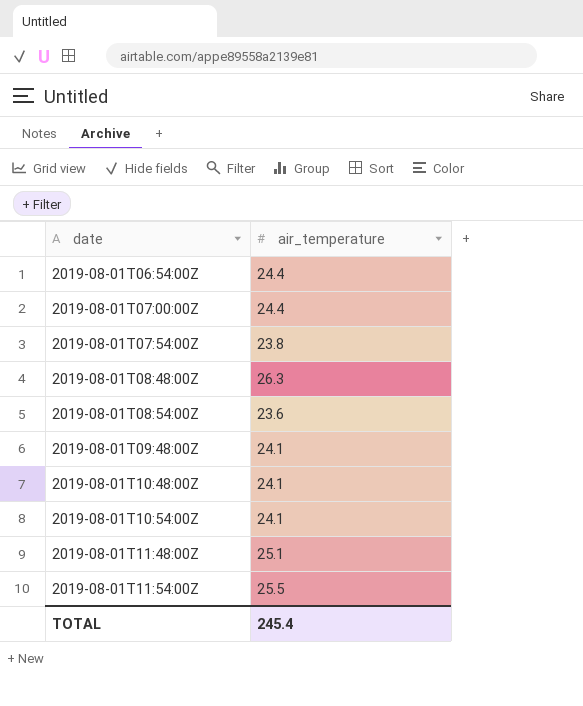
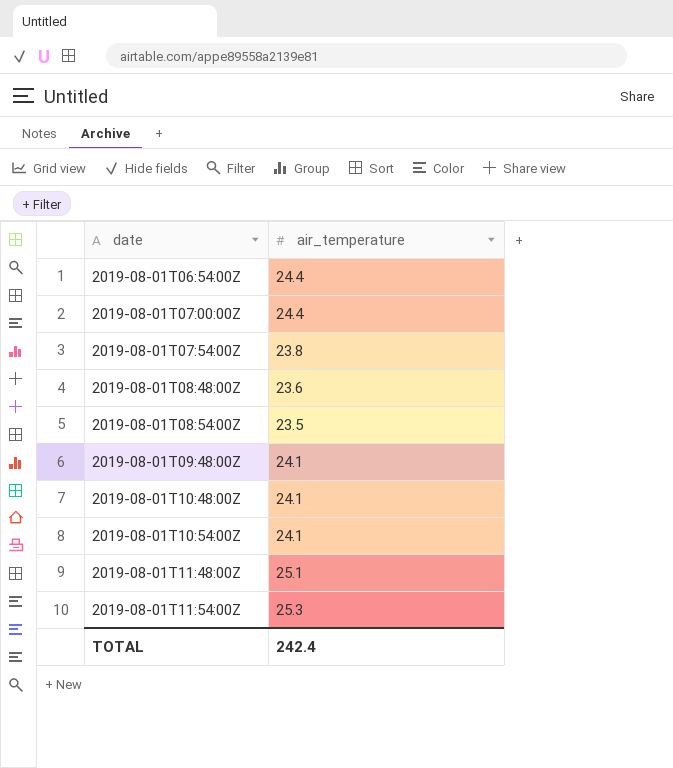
2019-08-01T08:48:00Z | air_temperature: 26.3 -> 23.6
2019-08-01T08:54:00Z | air_temperature: 23.6 -> 23.5
2019-08-01T11:54:00Z | air_temperature: 25.5 -> 25.3
TOTAL | air_temperature: 245.4 -> 242.4

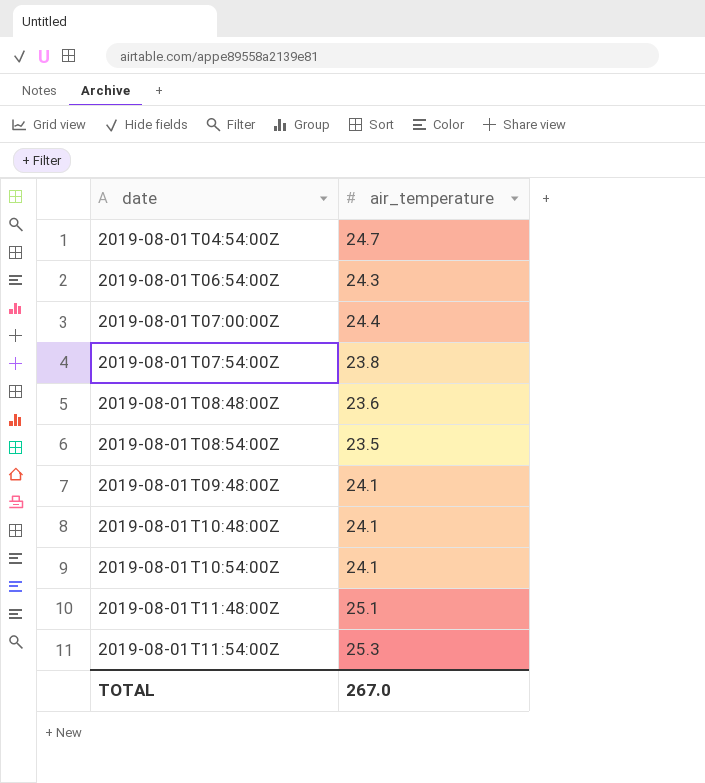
row 2019-08-01T04:54:00Z: none -> 24.7
2019-08-01T06:54:00Z | air_temperature: 24.4 -> 24.3
TOTAL | air_temperature: 242.4 -> 267.0

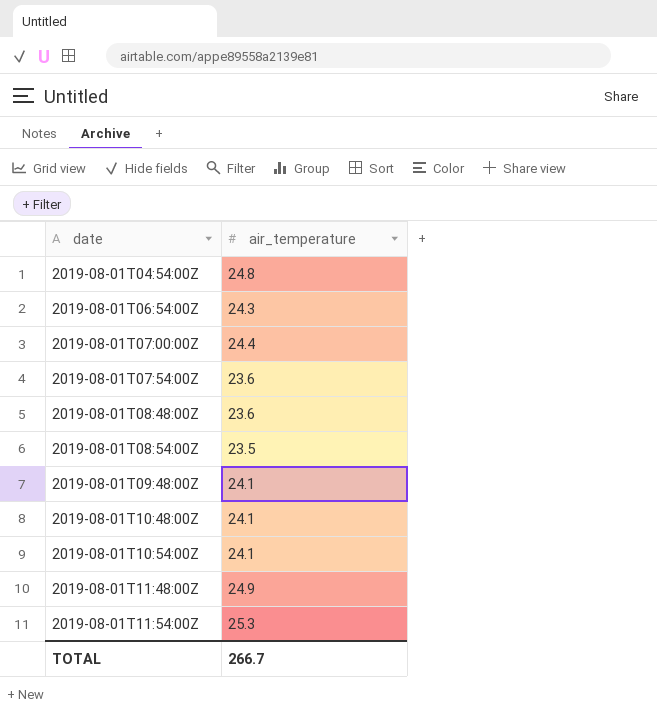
2019-08-01T04:54:00Z | air_temperature: 24.7 -> 24.8
2019-08-01T07:54:00Z | air_temperature: 23.8 -> 23.6
2019-08-01T11:48:00Z | air_temperature: 25.1 -> 24.9
TOTAL | air_temperature: 267.0 -> 266.7

